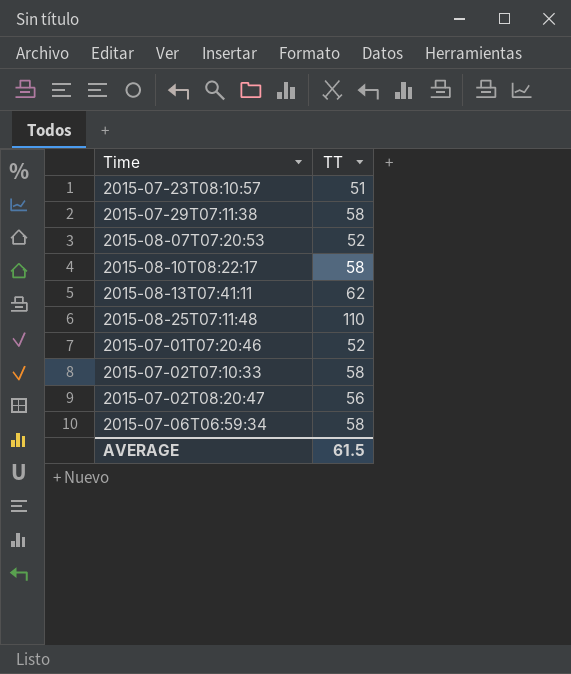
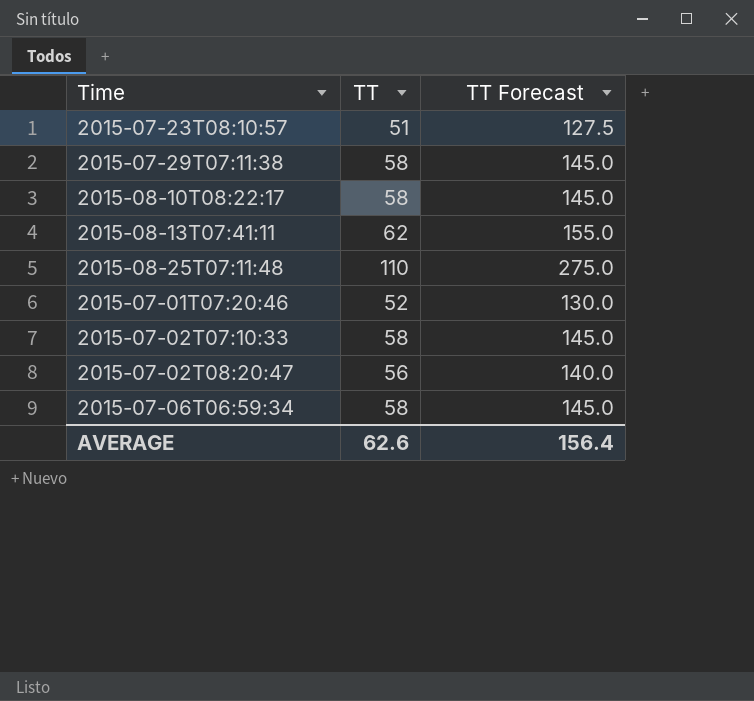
column TT Forecast | formula: none -> [TT] * 2.5
row 2015-08-07T07:20:53: 52 -> none
AVERAGE | TT: 61.5 -> 62.6

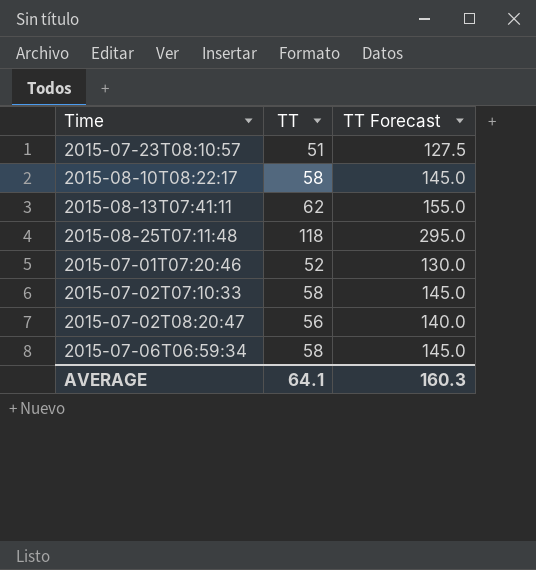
row 2015-07-29T07:11:38: 58 | 145.0 -> none
2015-08-25T07:11:48 | TT: 110 -> 118
2015-08-25T07:11:48 | TT Forecast: 275.0 -> 295.0
AVERAGE | TT: 62.6 -> 64.1
AVERAGE | TT Forecast: 156.4 -> 160.3

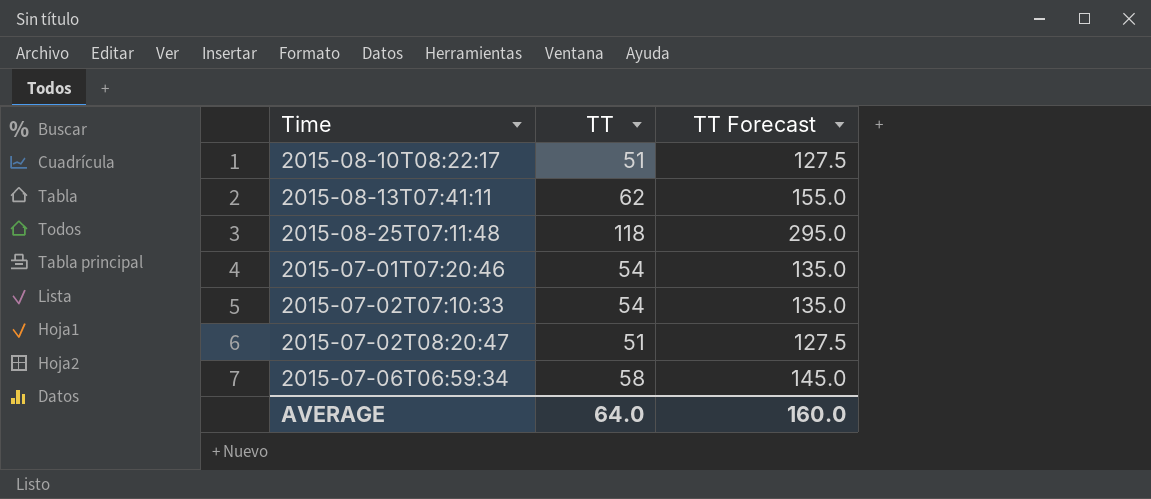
row 2015-07-23T08:10:57: 51 | 127.5 -> none
2015-08-10T08:22:17 | TT: 58 -> 51
2015-08-10T08:22:17 | TT Forecast: 145.0 -> 127.5
2015-07-01T07:20:46 | TT: 52 -> 54
2015-07-01T07:20:46 | TT Forecast: 130.0 -> 135.0
2015-07-02T07:10:33 | TT: 58 -> 54
2015-07-02T07:10:33 | TT Forecast: 145.0 -> 135.0
2015-07-02T08:20:47 | TT: 56 -> 51
2015-07-02T08:20:47 | TT Forecast: 140.0 -> 127.5
AVERAGE | TT: 64.1 -> 64.0
AVERAGE | TT Forecast: 160.3 -> 160.0

